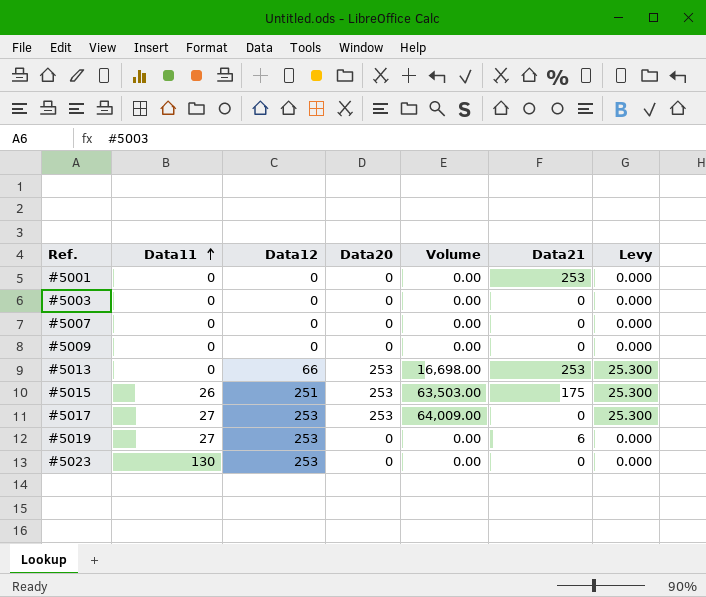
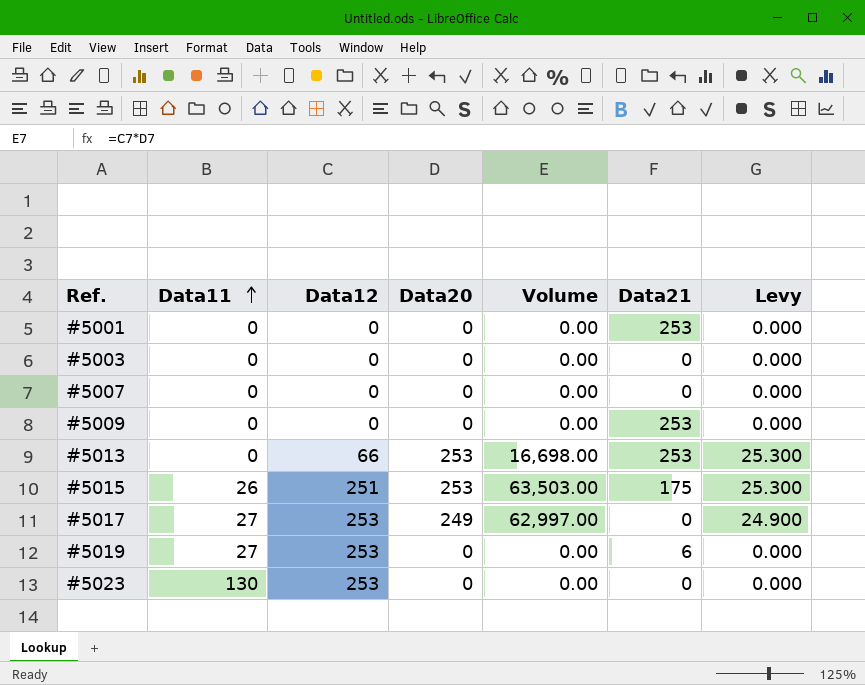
#5009 | Data21: 0 -> 253
#5017 | Data20: 253 -> 249
#5017 | Volume: 64,009.00 -> 62,997.00
#5017 | Levy: 25.300 -> 24.900

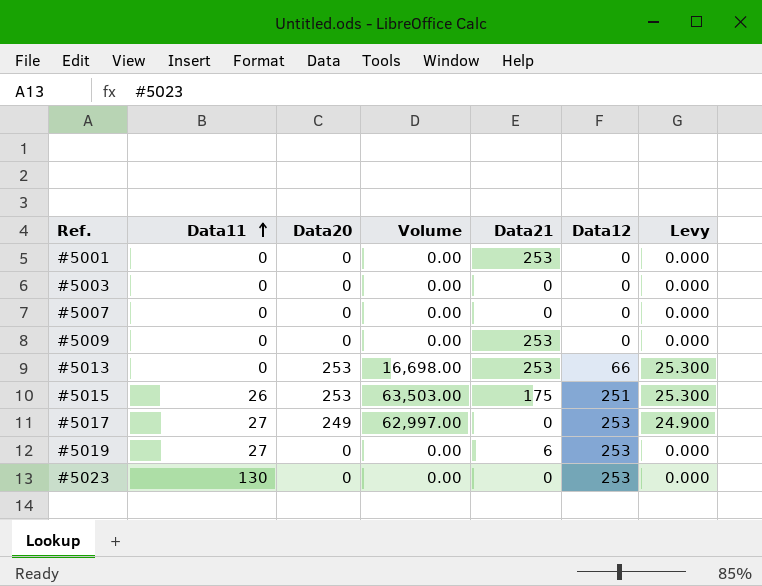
column Data12 | position: 3 -> 6

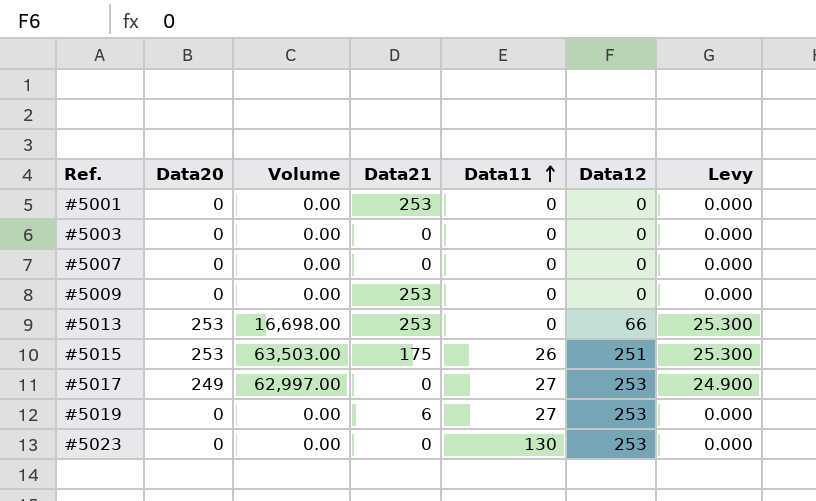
column Data11 | position: 2 -> 5

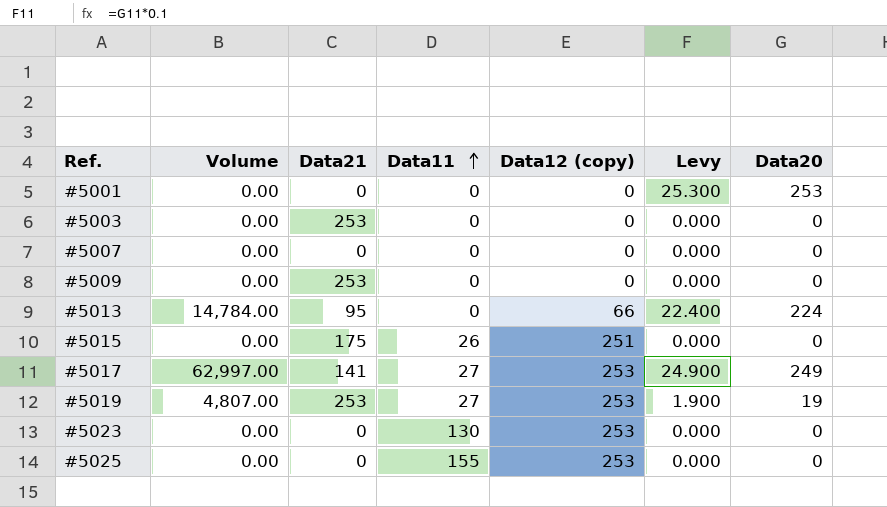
column name: Data12 -> Data12 (copy)
column Data20 | position: 2 -> 7
#5001 | Data21: 253 -> 0
#5001 | Levy: 0.000 -> 25.300
#5001 | Data20: 0 -> 253
#5003 | Data21: 0 -> 253
#5013 | Volume: 16,698.00 -> 14,784.00
#5013 | Data21: 253 -> 95
#5013 | Levy: 25.300 -> 22.400
#5013 | Data20: 253 -> 224
#5015 | Volume: 63,503.00 -> 0.00
#5015 | Levy: 25.300 -> 0.000
#5015 | Data20: 253 -> 0
#5017 | Data21: 0 -> 141
#5019 | Volume: 0.00 -> 4,807.00
#5019 | Data21: 6 -> 253
#5019 | Levy: 0.000 -> 1.900
#5019 | Data20: 0 -> 19
row #5025: none -> 0.00 | 0 | 155 | 253 | 0.000 | 0

